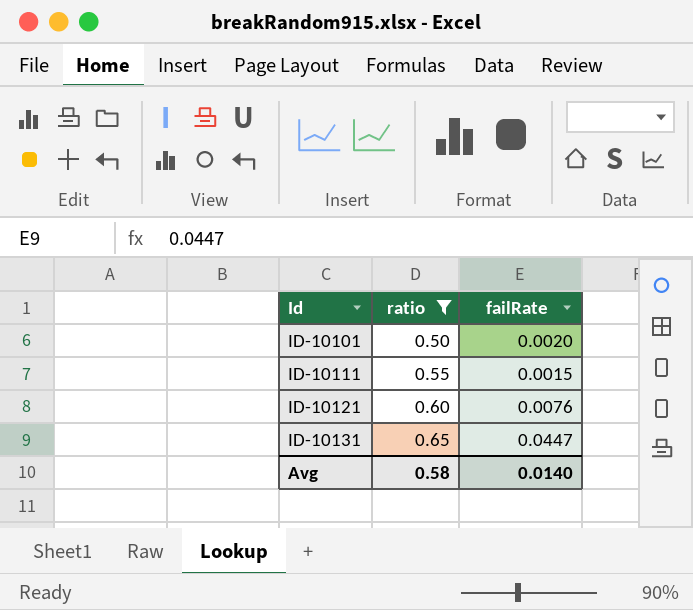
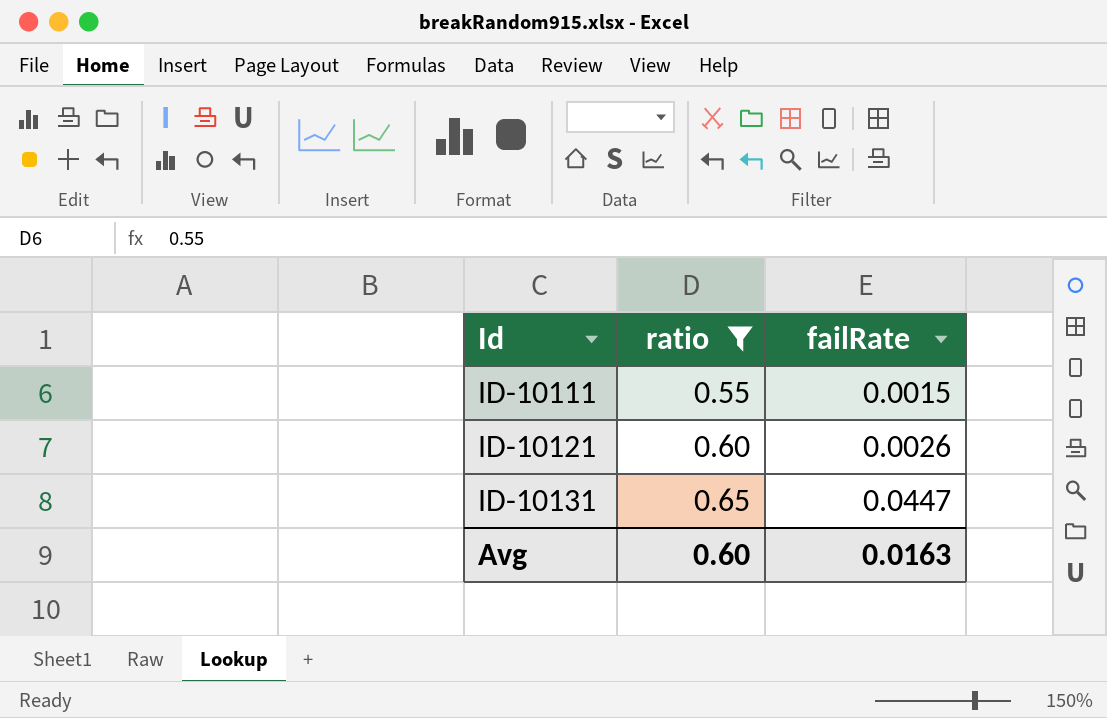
row ID-10101: 0.50 | 0.0020 -> none
ID-10121 | failRate: 0.0076 -> 0.0026
Avg | ratio: 0.58 -> 0.60
Avg | failRate: 0.0140 -> 0.0163

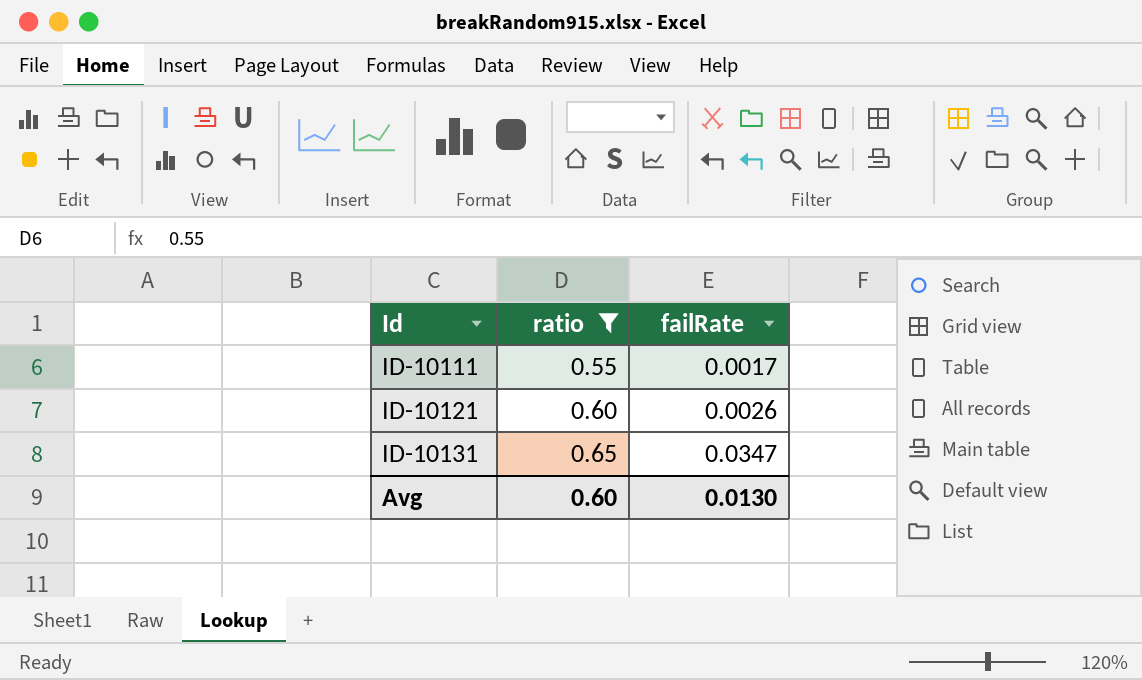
ID-10111 | failRate: 0.0015 -> 0.0017
ID-10131 | failRate: 0.0447 -> 0.0347
Avg | failRate: 0.0163 -> 0.0130

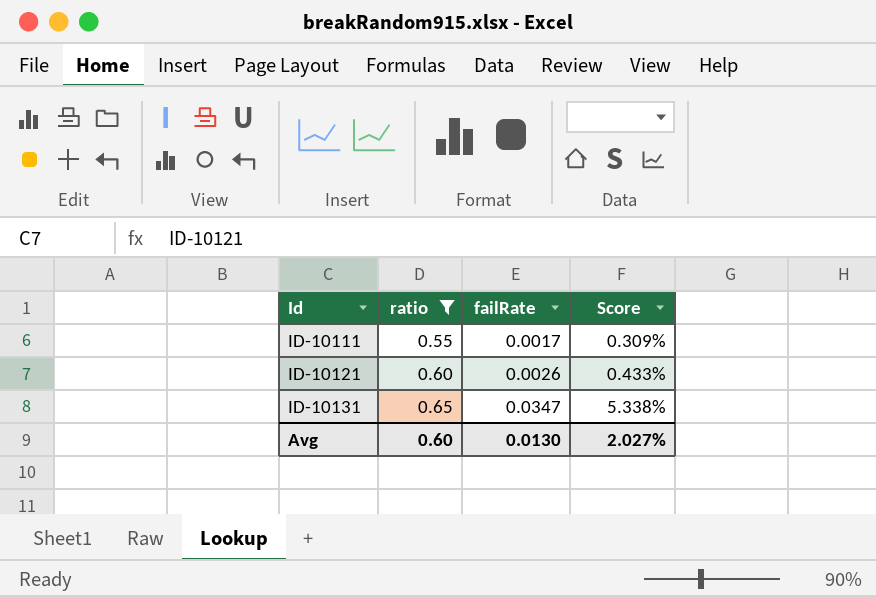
column Score | formula: none -> [failRate] / [ratio]

